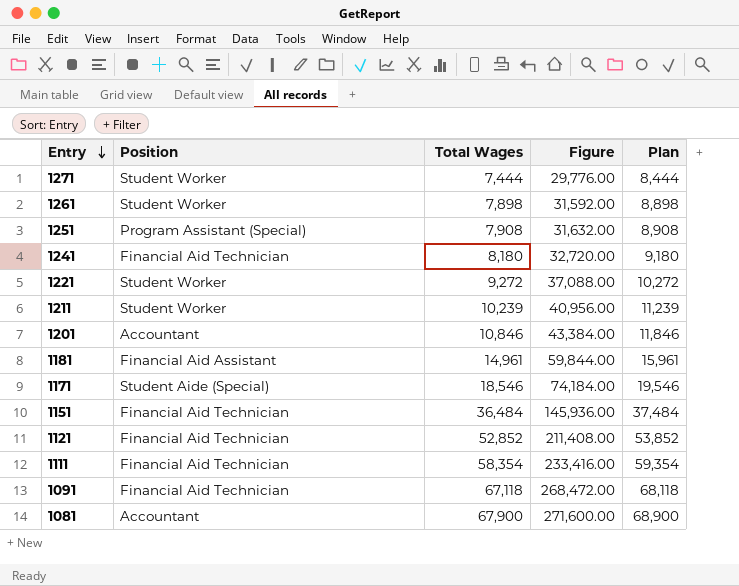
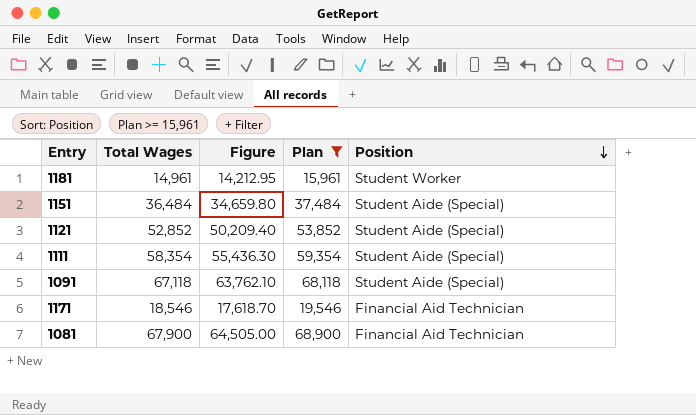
filter: none -> Plan >= 15,961
row order: Entry descending -> Position descending
column Figure | formula: [Total Wages] * 4 -> [Total Wages] * 0.95
column Position | position: 2 -> 5
1181 | Position: Financial Aid Assistant -> Student Worker
1151 | Position: Financial Aid Technician -> Student Aide (Special)
1121 | Position: Financial Aid Technician -> Student Aide (Special)
1111 | Position: Financial Aid Technician -> Student Aide (Special)
1091 | Position: Financial Aid Technician -> Student Aide (Special)
1171 | Position: Student Aide (Special) -> Financial Aid Technician
1081 | Position: Accountant -> Financial Aid Technician

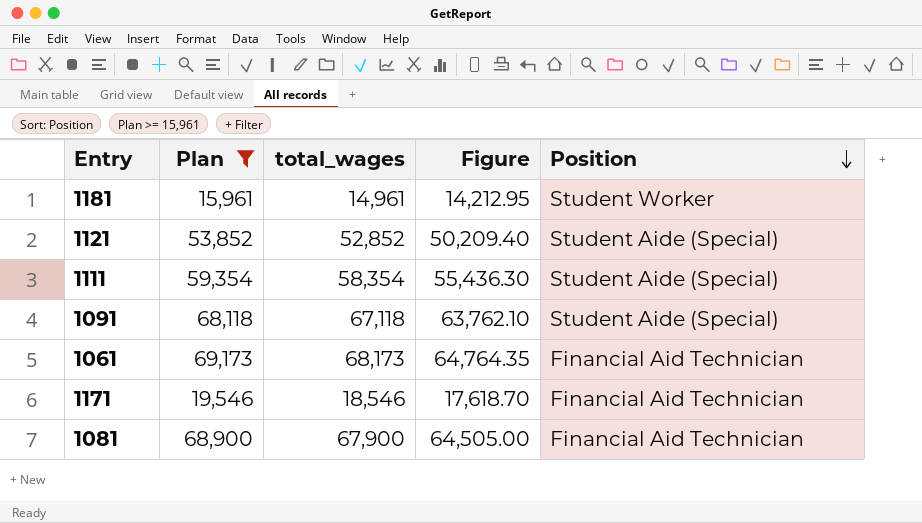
column Plan | position: 4 -> 2
column name: Total Wages -> total_wages
row 1151: 36,484 | 34,659.80 | 37,484 | Student Aide (Special) -> none
row 1061: none -> 69,173 | 68,173 | 64,764.35 | Financial Aid Technician

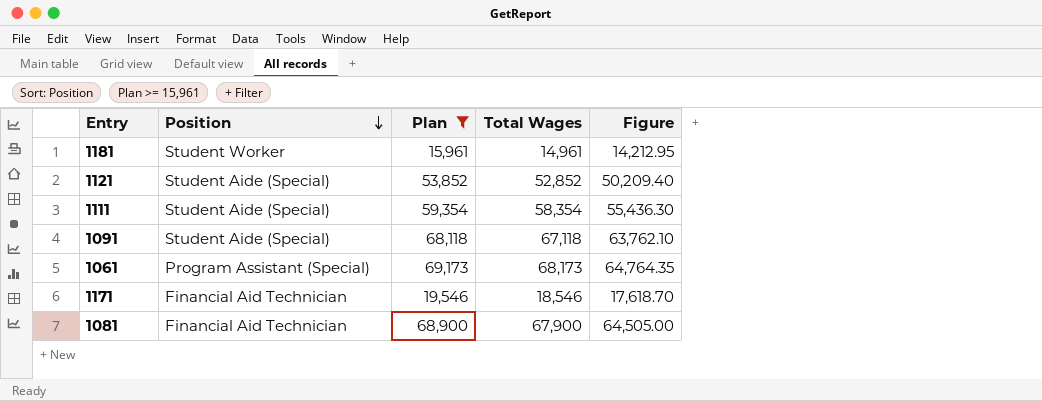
column Position | position: 5 -> 2
column name: total_wages -> Total Wages
1061 | Position: Financial Aid Technician -> Program Assistant (Special)

